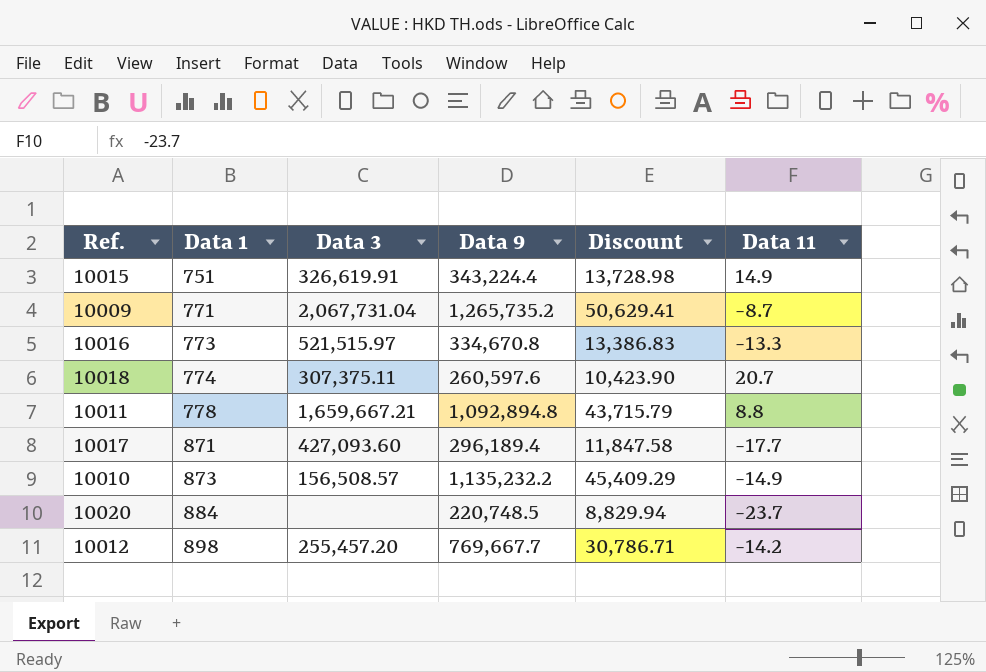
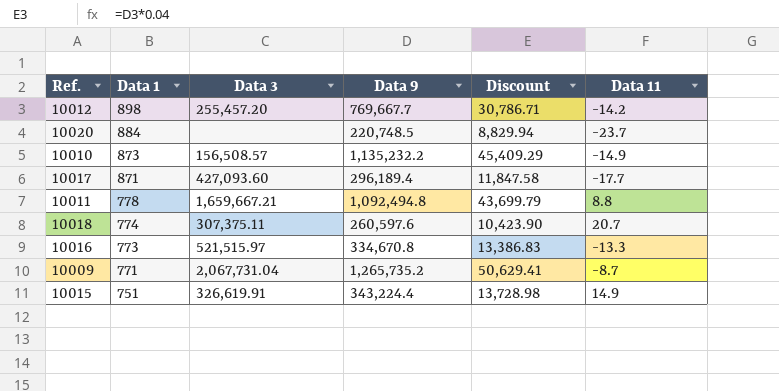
row order: Data 1 ascending -> Data 1 descending
10011 | Data 9: 1,092,894.8 -> 1,092,494.8
10011 | Discount: 43,715.79 -> 43,699.79

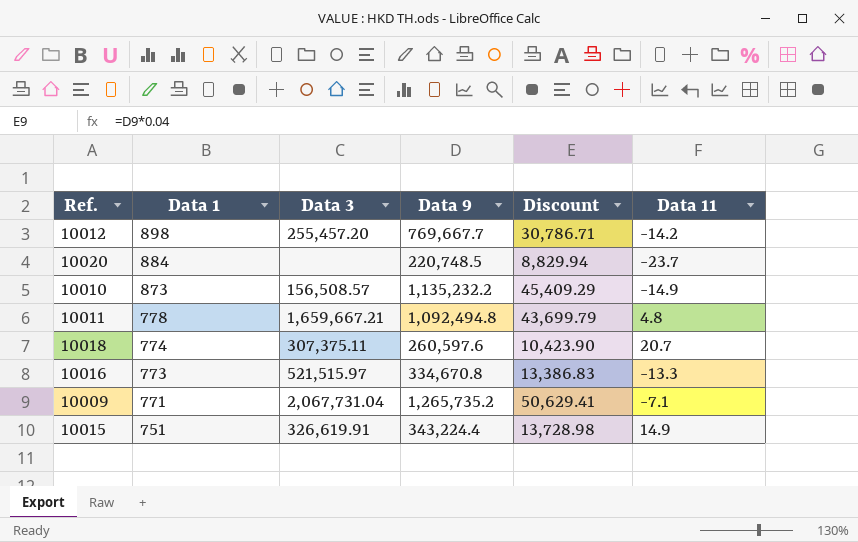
row 10017: 871 | 427,093.60 | 296,189.4 | 11,847.58 | -17.7 -> none
10011 | Data 11: 8.8 -> 4.8
10009 | Data 11: -8.7 -> -7.1

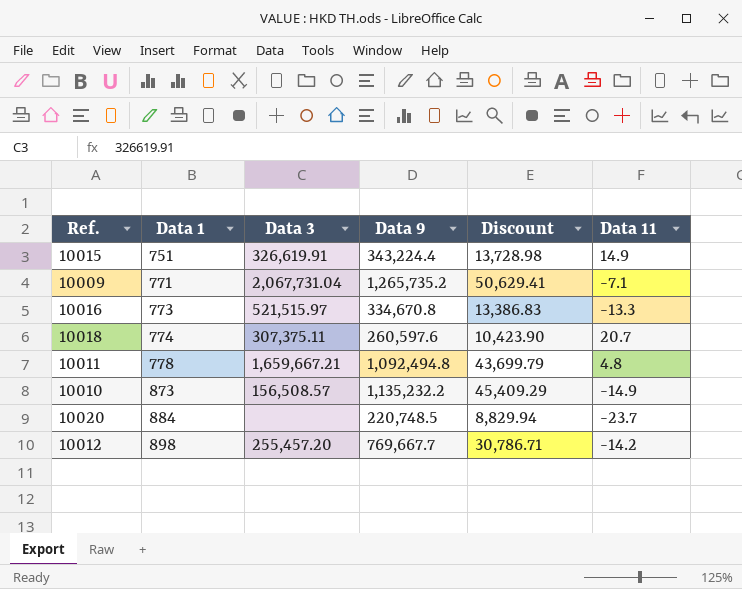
row order: Data 1 descending -> Data 1 ascending

